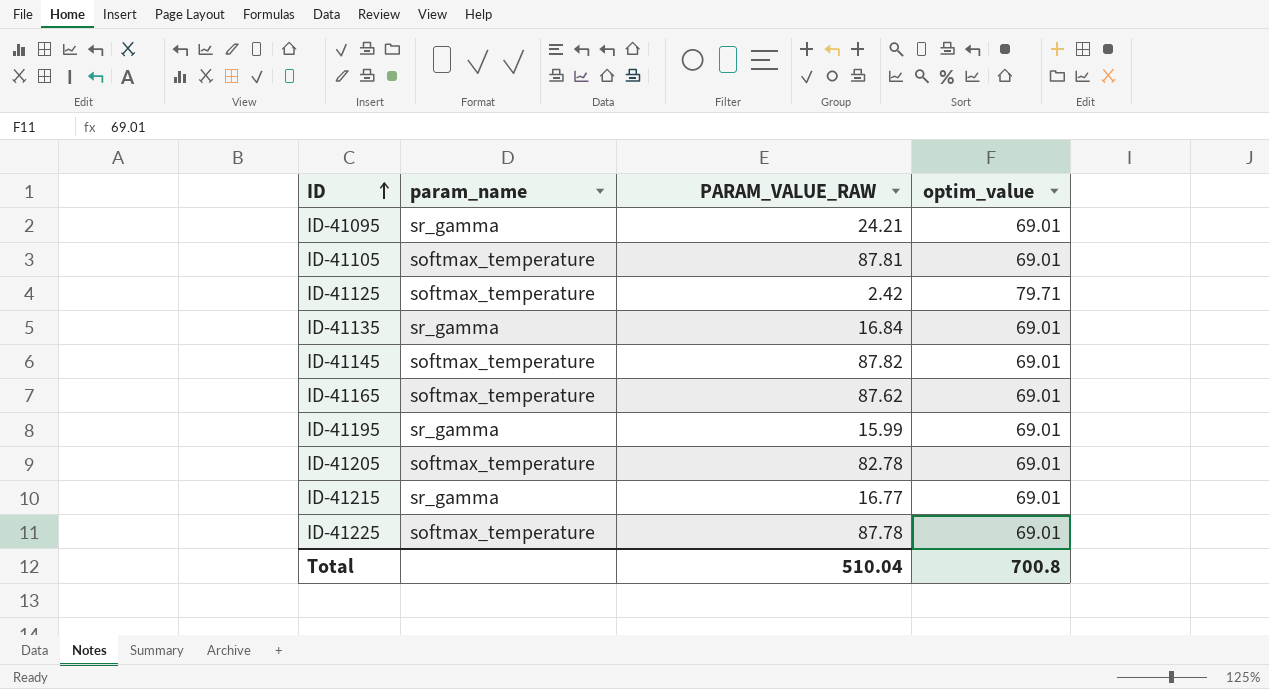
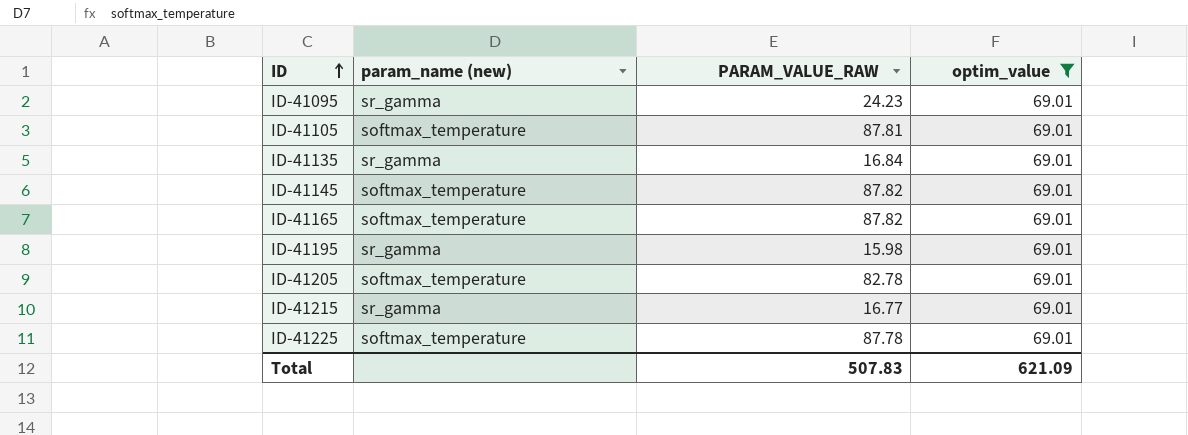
filter: none -> optim_value = 69.01
column name: param_name -> param_name (new)
ID-41095 | PARAM_VALUE_RAW: 24.21 -> 24.23
ID-41165 | PARAM_VALUE_RAW: 87.62 -> 87.82
ID-41195 | PARAM_VALUE_RAW: 15.99 -> 15.98
Total | PARAM_VALUE_RAW: 510.04 -> 507.83
Total | optim_value: 700.8 -> 621.09

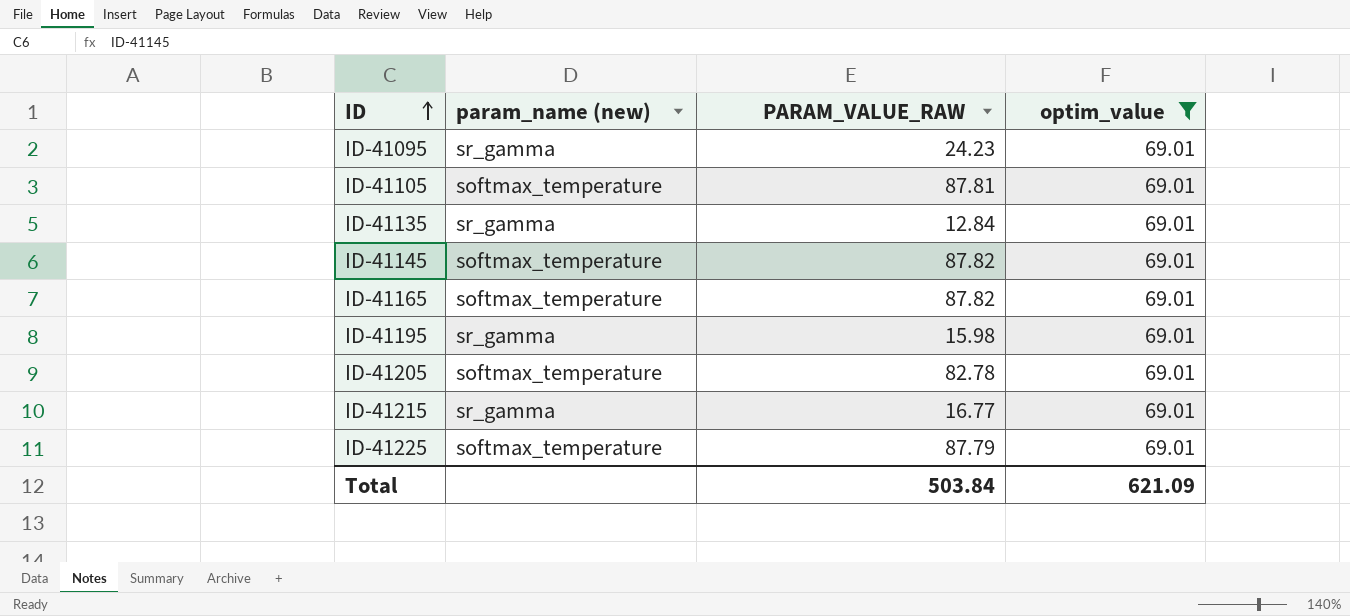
ID-41135 | PARAM_VALUE_RAW: 16.84 -> 12.84
ID-41225 | PARAM_VALUE_RAW: 87.78 -> 87.79
Total | PARAM_VALUE_RAW: 507.83 -> 503.84

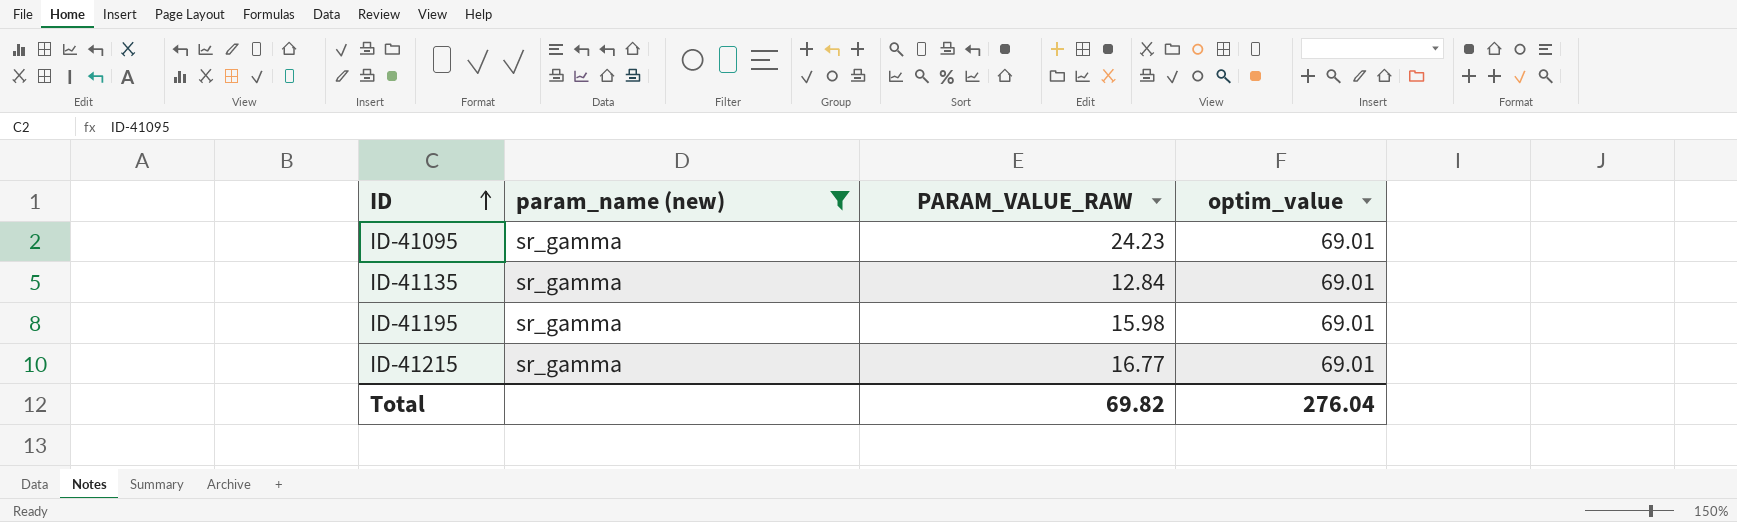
filter: optim_value = 69.01 -> param_name (new) = sr_gamma
Total | PARAM_VALUE_RAW: 503.84 -> 69.82
Total | optim_value: 621.09 -> 276.04

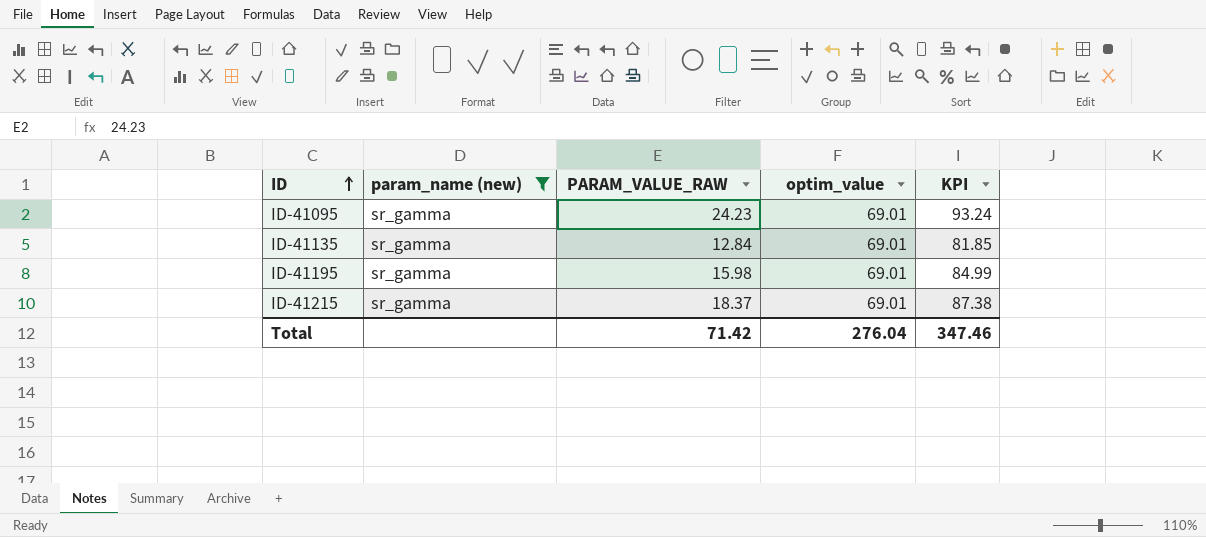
column KPI | formula: none -> [PARAM_VALUE_RAW] + [optim_value]
ID-41215 | PARAM_VALUE_RAW: 16.77 -> 18.37
Total | PARAM_VALUE_RAW: 69.82 -> 71.42

